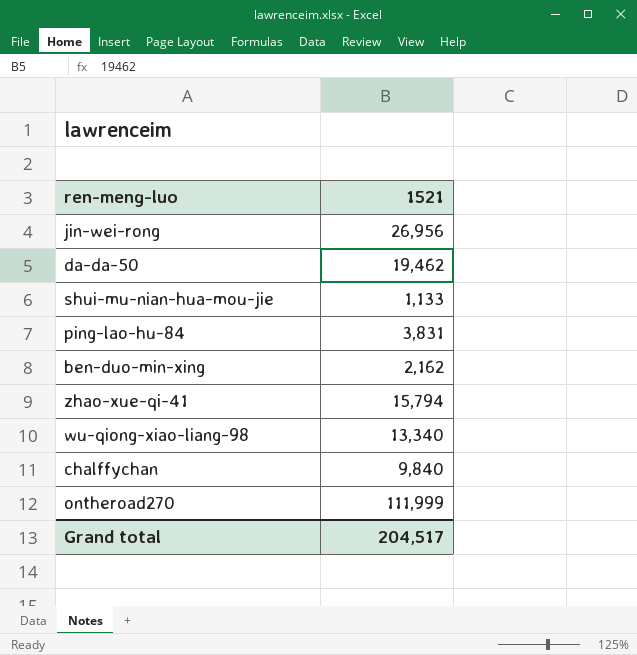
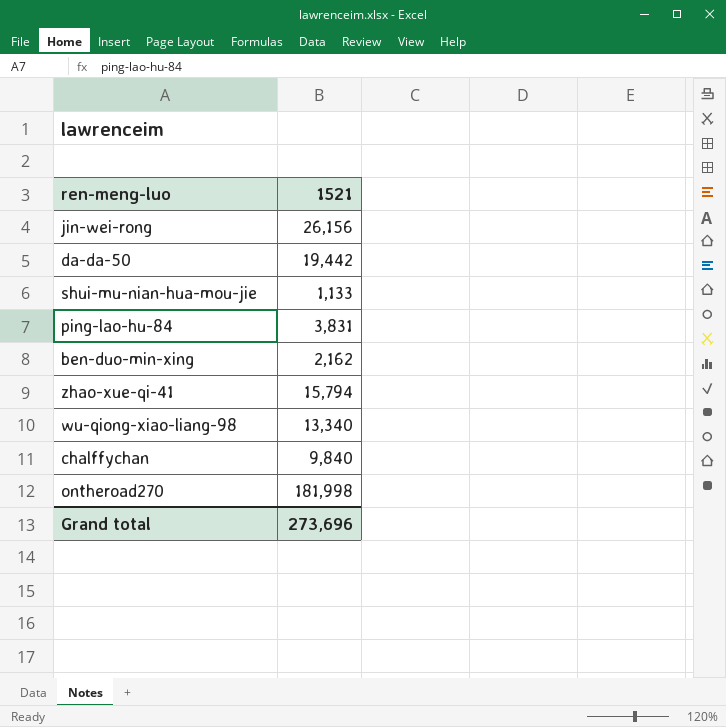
jin-wei-rong | 1521: 26,956 -> 26,156
da-da-50 | 1521: 19,462 -> 19,442
ontheroad270 | 1521: 111,999 -> 181,998
Grand total | 1521: 204,517 -> 273,696

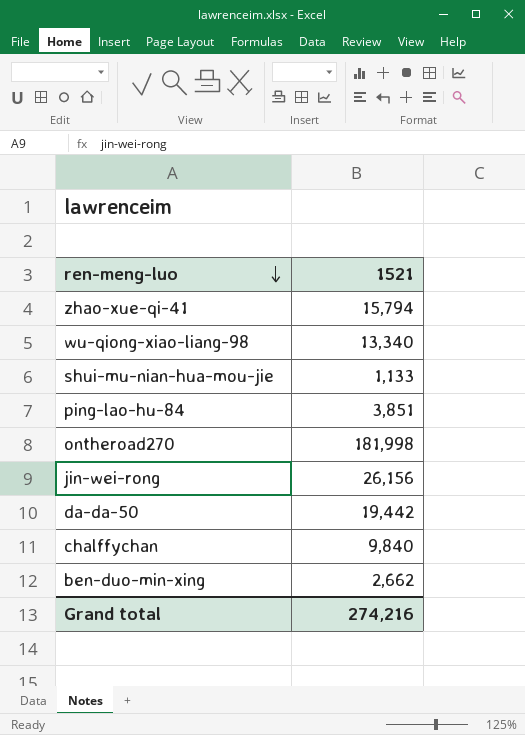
row order: none -> ren-meng-luo descending
ping-lao-hu-84 | 1521: 3,831 -> 3,851
ben-duo-min-xing | 1521: 2,162 -> 2,662
Grand total | 1521: 273,696 -> 274,216

